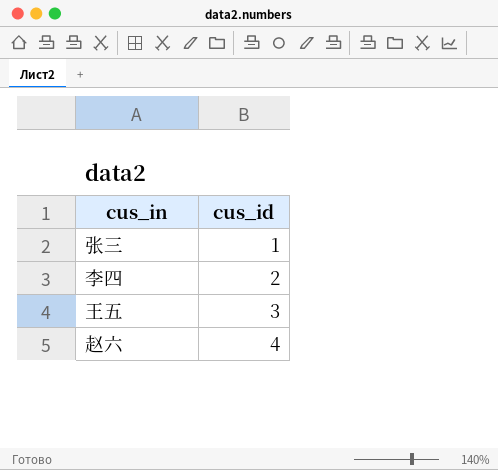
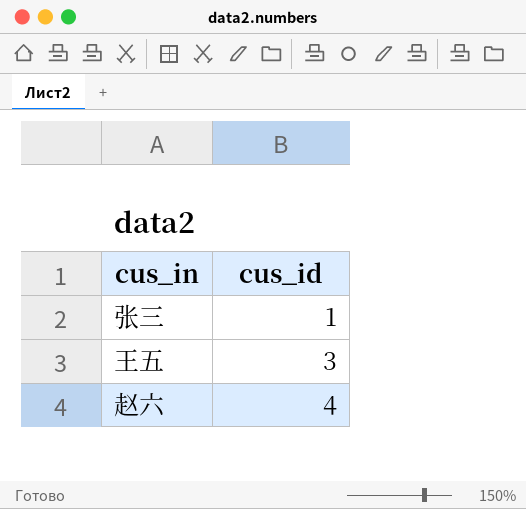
row 李四: 2 -> none

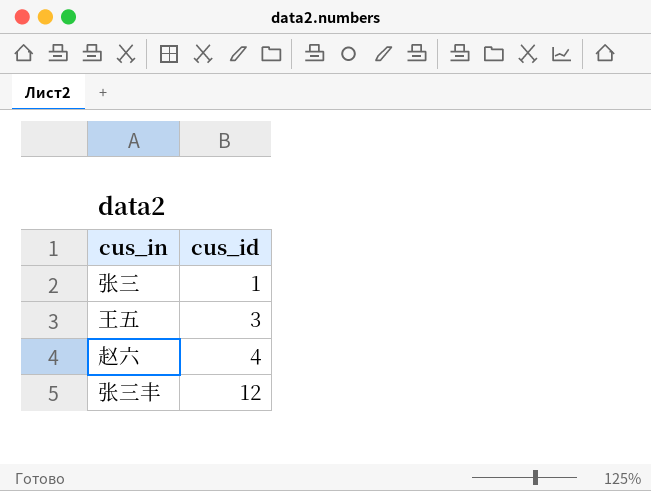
row 张三丰: none -> 12

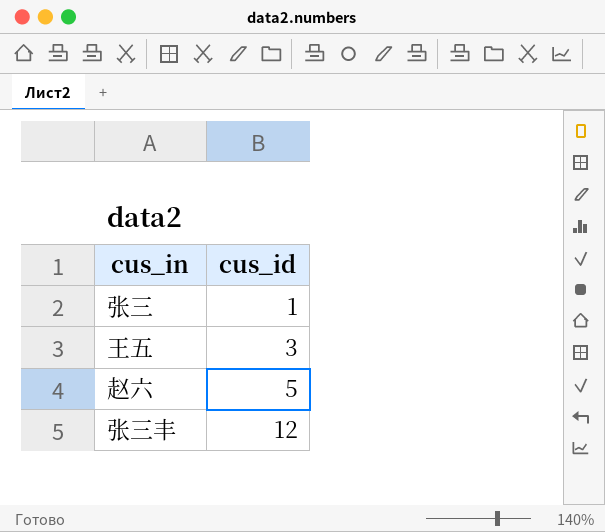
赵六 | cus_id: 4 -> 5

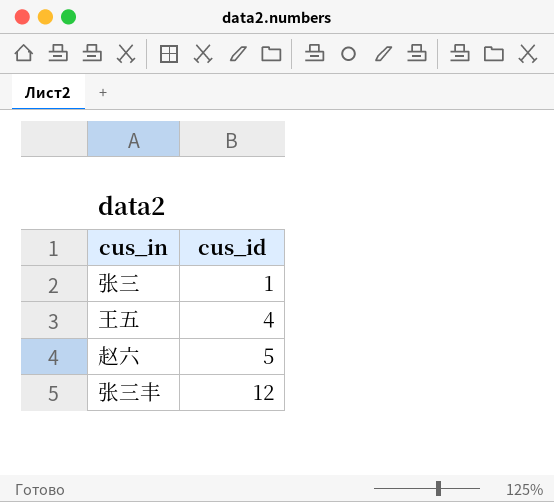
王五 | cus_id: 3 -> 4

